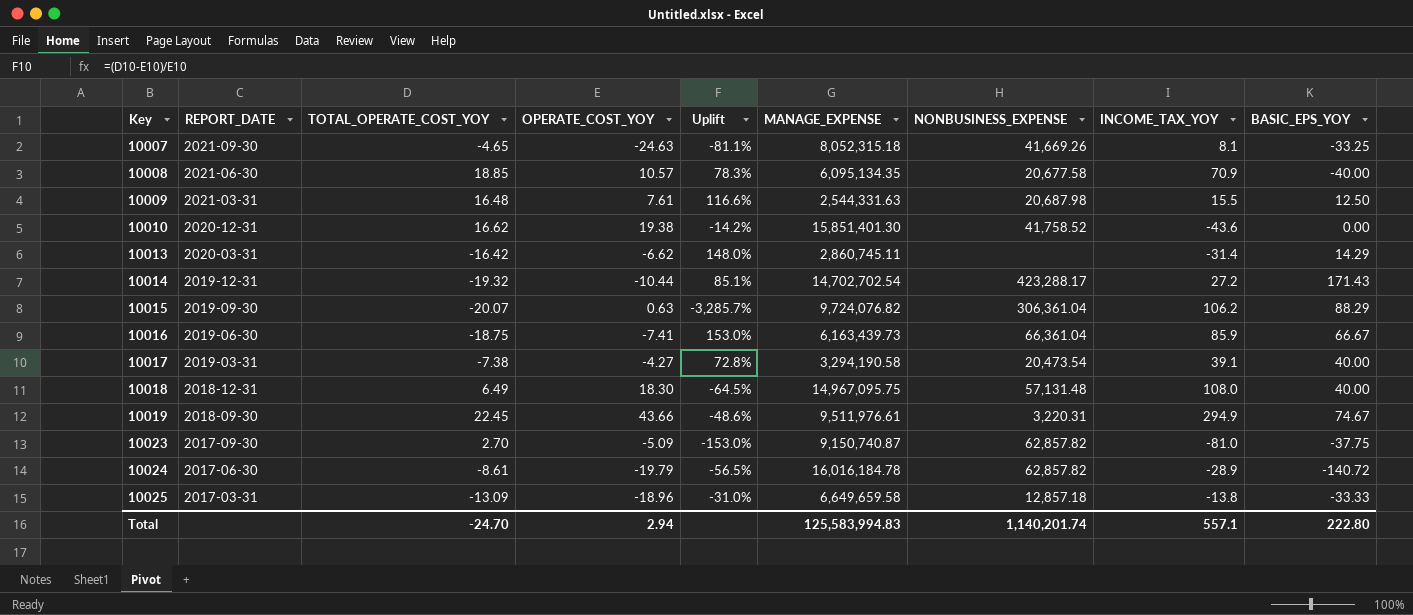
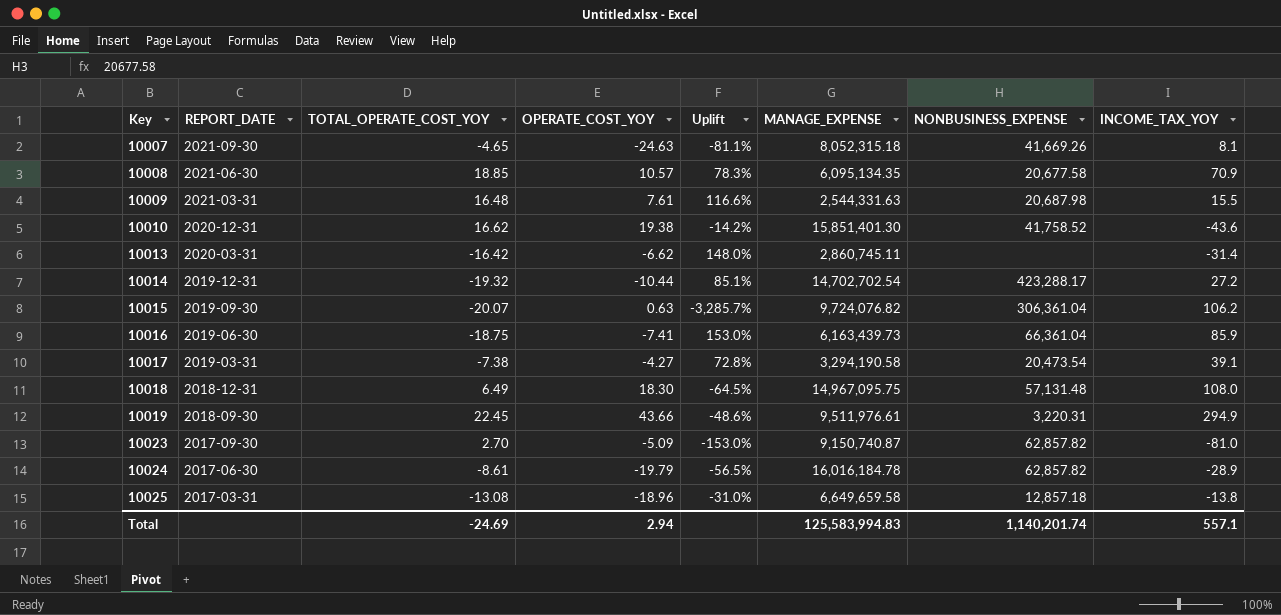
column BASIC_EPS_YOY | position: 9 -> none
10025 | TOTAL_OPERATE_COST_YOY: -13.09 -> -13.08
Total | TOTAL_OPERATE_COST_YOY: -24.70 -> -24.69

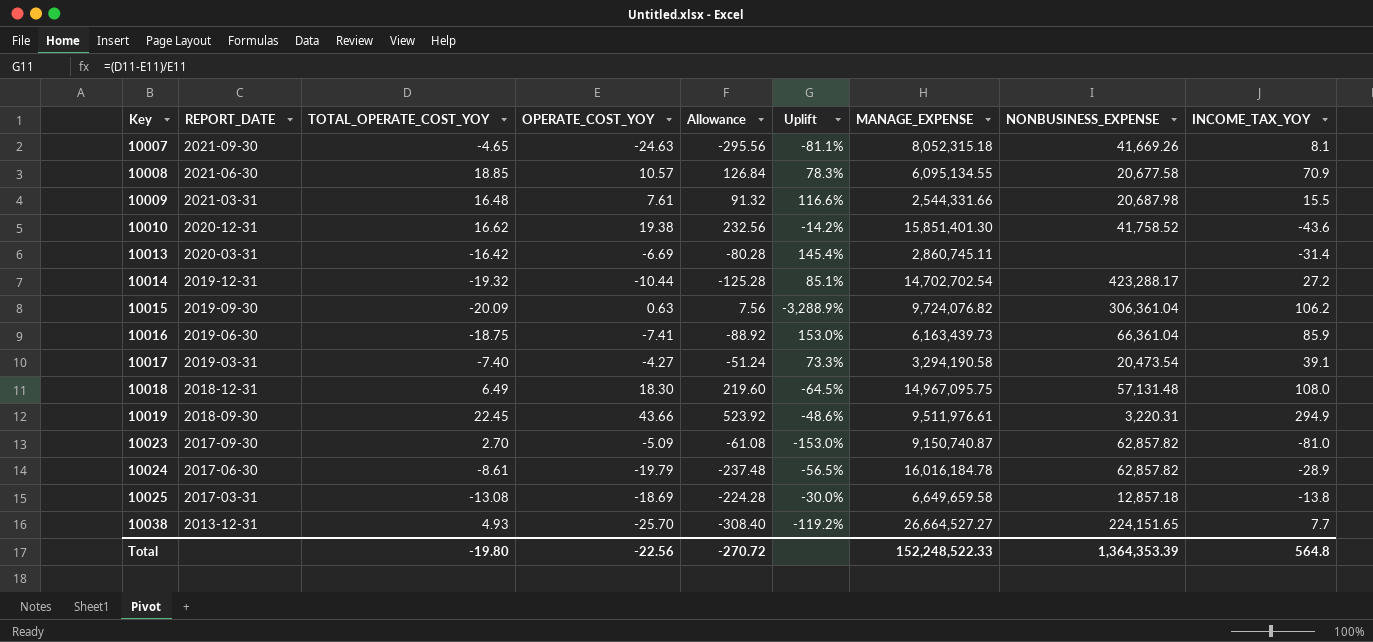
column Allowance | formula: none -> [OPERATE_COST_YOY] * 12
10008 | MANAGE_EXPENSE: 6,095,134.35 -> 6,095,134.55
10009 | MANAGE_EXPENSE: 2,544,331.63 -> 2,544,331.66
10013 | OPERATE_COST_YOY: -6.62 -> -6.69
10013 | Uplift: 148.0% -> 145.4%
10015 | TOTAL_OPERATE_COST_YOY: -20.07 -> -20.09
10015 | Uplift: -3,285.7% -> -3,288.9%
10017 | TOTAL_OPERATE_COST_YOY: -7.38 -> -7.40
10017 | Uplift: 72.8% -> 73.3%
10025 | OPERATE_COST_YOY: -18.96 -> -18.69
10025 | Uplift: -31.0% -> -30.0%
row 10038: none -> 2013-12-31 | 4.93 | -25.70 | -308.40 | -119.2% | 26,664,527.27 | 224,151.65 | 7.7
Total | TOTAL_OPERATE_COST_YOY: -24.69 -> -19.80
Total | OPERATE_COST_YOY: 2.94 -> -22.56
Total | MANAGE_EXPENSE: 125,583,994.83 -> 152,248,522.33
Total | NONBUSINESS_EXPENSE: 1,140,201.74 -> 1,364,353.39
Total | INCOME_TAX_YOY: 557.1 -> 564.8

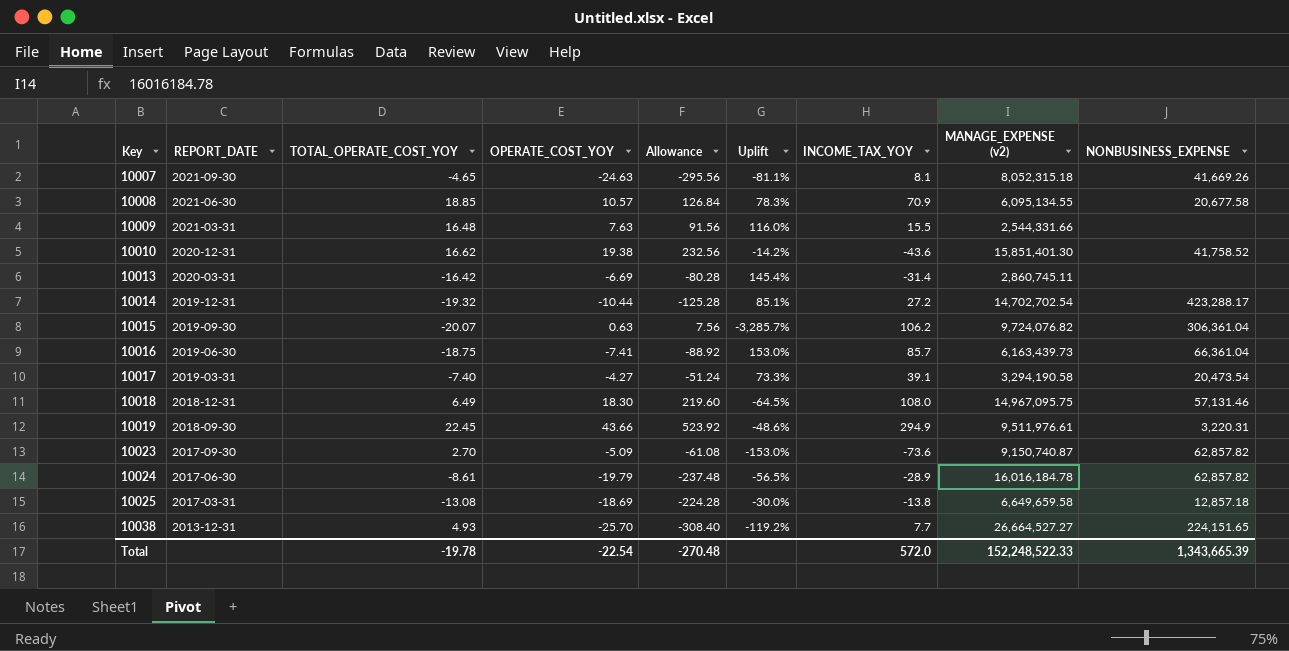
column INCOME_TAX_YOY | position: 9 -> 7
column name: MANAGE_EXPENSE -> MANAGE_EXPENSE (v2)
10009 | OPERATE_COST_YOY: 7.61 -> 7.63
10009 | Allowance: 91.32 -> 91.56
10009 | Uplift: 116.6% -> 116.0%
10009 | NONBUSINESS_EXPENSE: 20,687.98 -> none
10015 | TOTAL_OPERATE_COST_YOY: -20.09 -> -20.07
10015 | Uplift: -3,288.9% -> -3,285.7%
10016 | INCOME_TAX_YOY: 85.9 -> 85.7
10018 | NONBUSINESS_EXPENSE: 57,131.48 -> 57,131.46
10023 | INCOME_TAX_YOY: -81.0 -> -73.6
Total | TOTAL_OPERATE_COST_YOY: -19.80 -> -19.78
Total | OPERATE_COST_YOY: -22.56 -> -22.54
Total | Allowance: -270.72 -> -270.48
Total | INCOME_TAX_YOY: 564.8 -> 572.0
Total | NONBUSINESS_EXPENSE: 1,364,353.39 -> 1,343,665.39

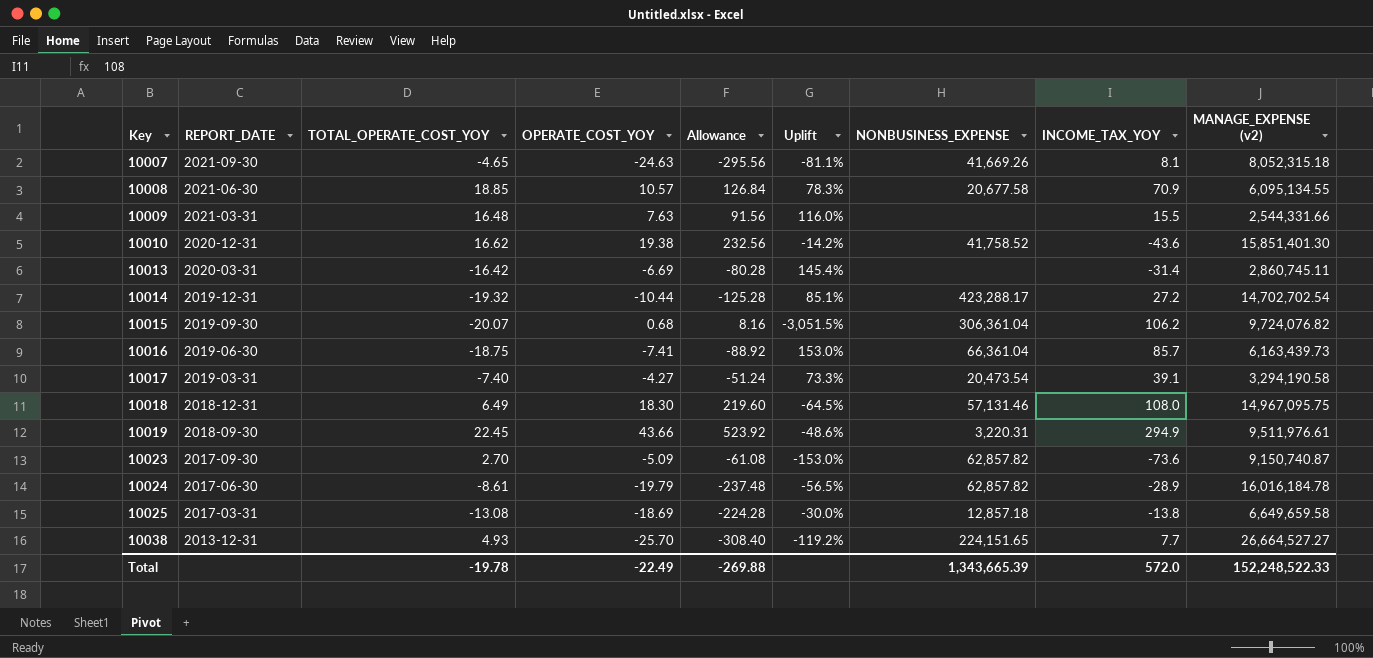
column NONBUSINESS_EXPENSE | position: 9 -> 7
10015 | OPERATE_COST_YOY: 0.63 -> 0.68
10015 | Allowance: 7.56 -> 8.16
10015 | Uplift: -3,285.7% -> -3,051.5%
Total | OPERATE_COST_YOY: -22.54 -> -22.49
Total | Allowance: -270.48 -> -269.88

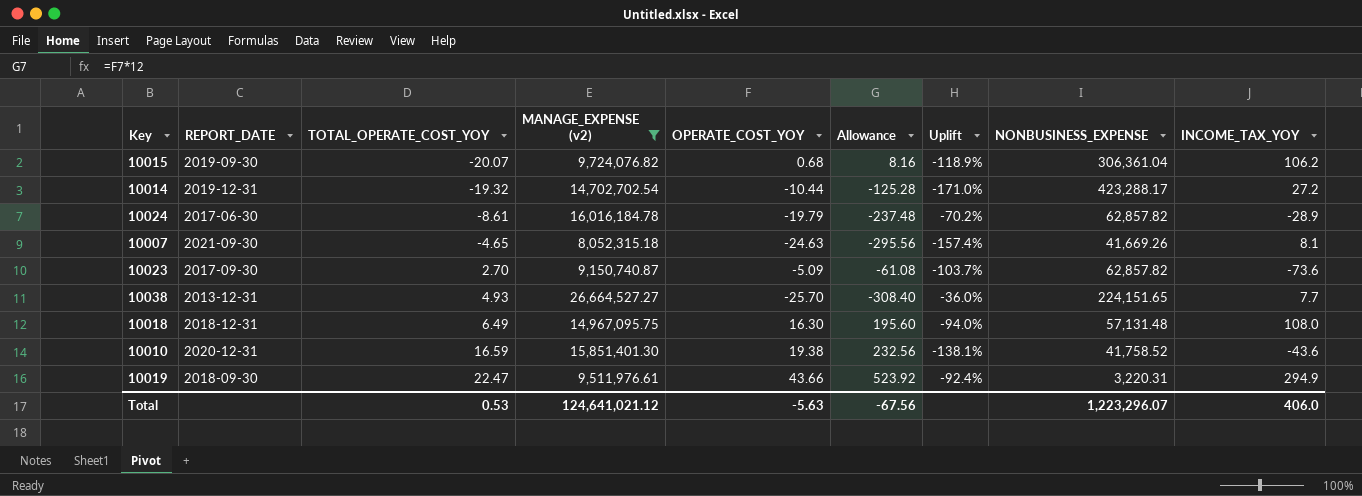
filter: none -> MANAGE_EXPENSE (v2) >= 8,052,315.18
row order: Key ascending -> TOTAL_OPERATE_COST_YOY ascending
column MANAGE_EXPENSE (v2) | position: 9 -> 4
column Uplift | formula: ([TOTAL_OPERATE_COST_YOY] - [OPERATE_COST_YOY]) / [OPERATE_COST_YOY] -> ([TOTAL_OPERATE_COST_YOY] - [INCOME_TAX_YOY]) / [INCOME_TAX_YOY]
10018 | OPERATE_COST_YOY: 18.30 -> 16.30
10018 | Allowance: 219.60 -> 195.60
10018 | NONBUSINESS_EXPENSE: 57,131.46 -> 57,131.48
10010 | TOTAL_OPERATE_COST_YOY: 16.62 -> 16.59
10019 | TOTAL_OPERATE_COST_YOY: 22.45 -> 22.47
Total | TOTAL_OPERATE_COST_YOY: -19.78 -> 0.53
Total | MANAGE_EXPENSE (v2): 152,248,522.33 -> 124,641,021.12
Total | OPERATE_COST_YOY: -22.49 -> -5.63
Total | Allowance: -269.88 -> -67.56
Total | NONBUSINESS_EXPENSE: 1,343,665.39 -> 1,223,296.07
Total | INCOME_TAX_YOY: 572.0 -> 406.0

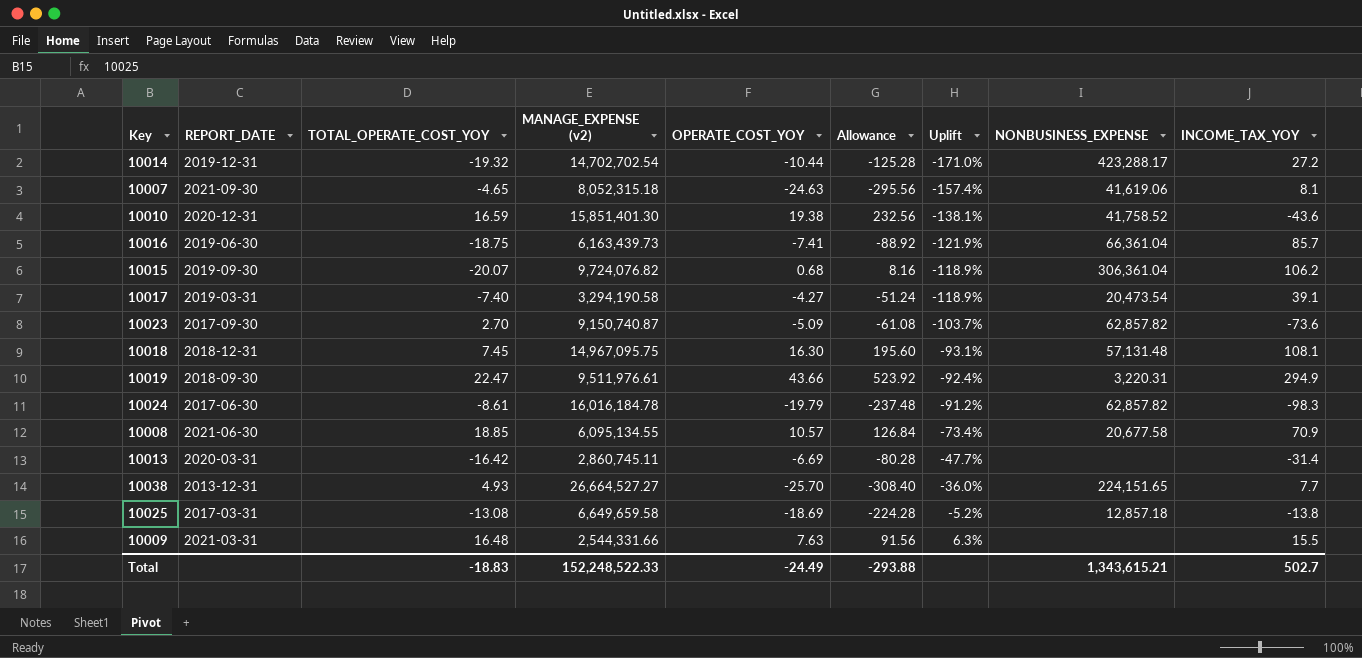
filter: MANAGE_EXPENSE (v2) >= 8,052,315.18 -> none
row order: TOTAL_OPERATE_COST_YOY ascending -> Uplift ascending
10007 | NONBUSINESS_EXPENSE: 41,669.26 -> 41,619.06
10018 | TOTAL_OPERATE_COST_YOY: 6.49 -> 7.45
10018 | Uplift: -94.0% -> -93.1%
10018 | INCOME_TAX_YOY: 108.0 -> 108.1
10024 | Uplift: -70.2% -> -91.2%
10024 | INCOME_TAX_YOY: -28.9 -> -98.3
Total | TOTAL_OPERATE_COST_YOY: 0.53 -> -18.83
Total | MANAGE_EXPENSE (v2): 124,641,021.12 -> 152,248,522.33
Total | OPERATE_COST_YOY: -5.63 -> -24.49
Total | Allowance: -67.56 -> -293.88
Total | NONBUSINESS_EXPENSE: 1,223,296.07 -> 1,343,615.21
Total | INCOME_TAX_YOY: 406.0 -> 502.7

